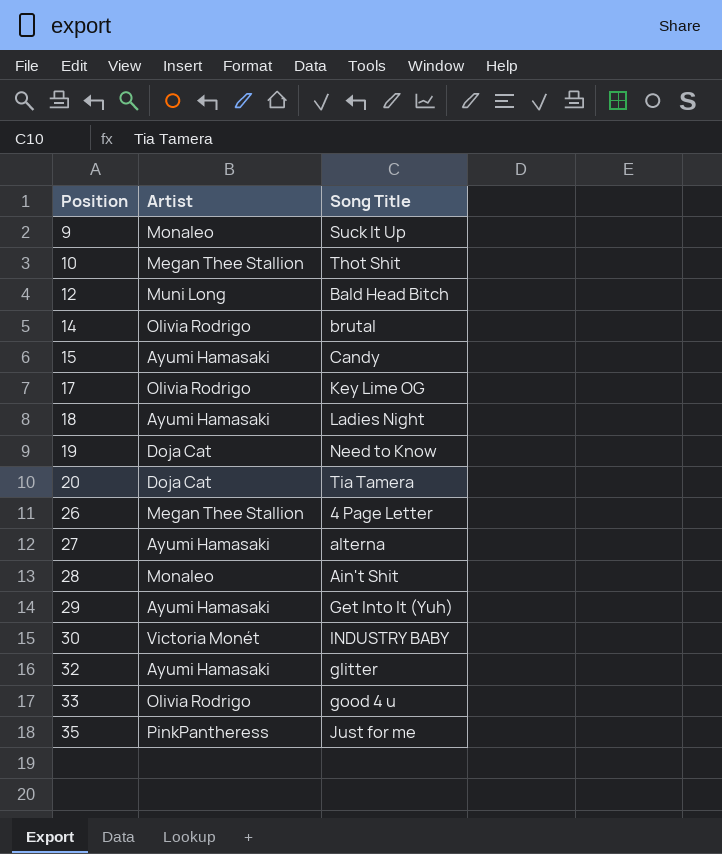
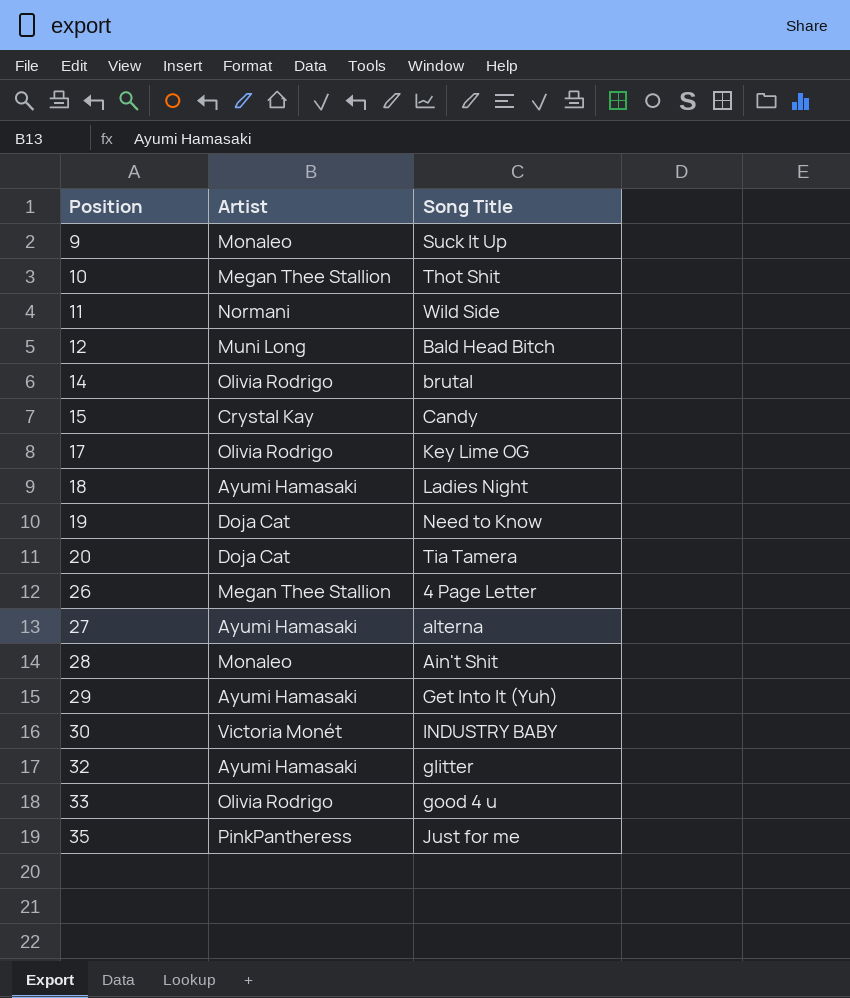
row 11: none -> Normani | Wild Side
15 | Artist: Ayumi Hamasaki -> Crystal Kay

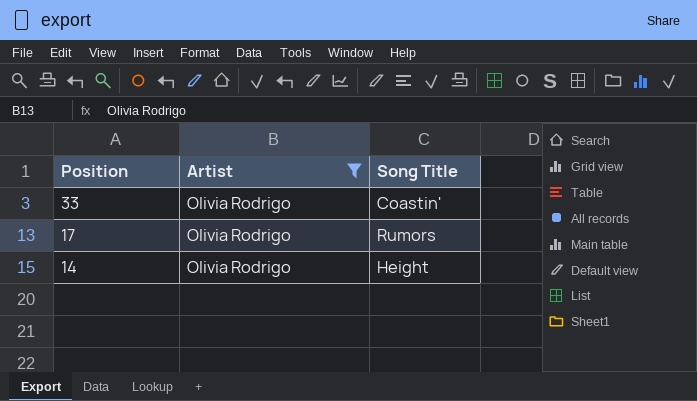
filter: none -> Artist = Olivia Rodrigo
row order: Position ascending -> Position descending
33 | Song Title: good 4 u -> Coastin'
17 | Song Title: Key Lime OG -> Rumors
14 | Song Title: brutal -> Height

